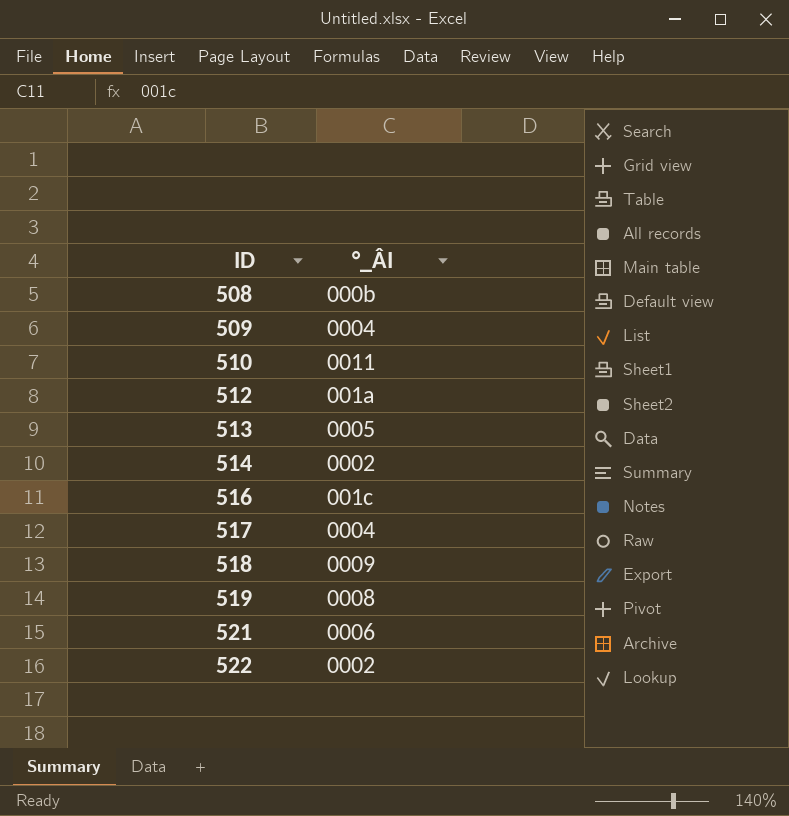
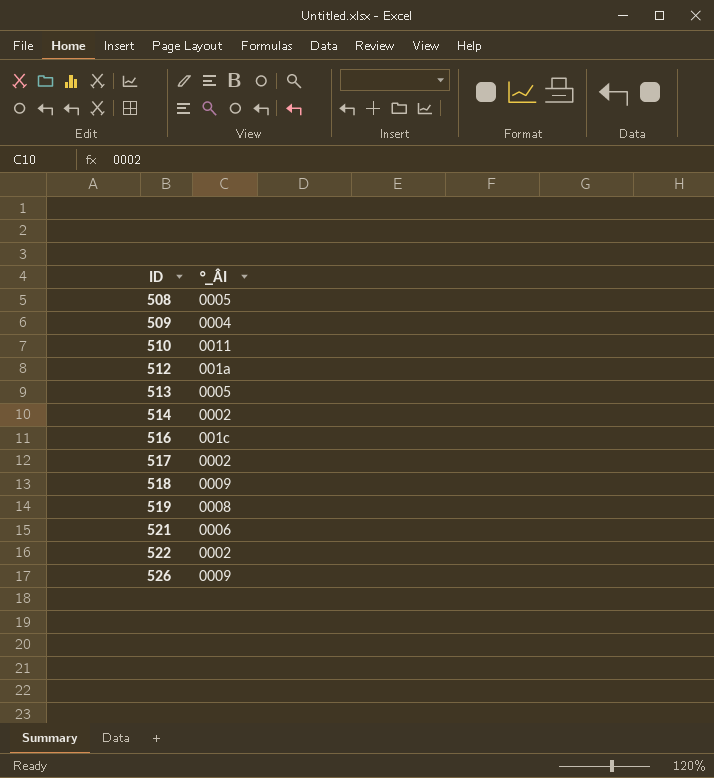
508 | °_ÂI: 000b -> 0005
517 | °_ÂI: 0004 -> 0002
row 526: none -> 0009

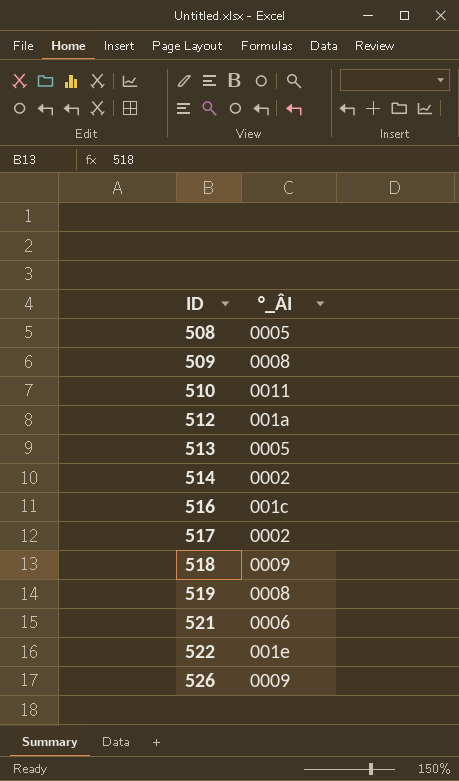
509 | °_ÂI: 0004 -> 0008
522 | °_ÂI: 0002 -> 001e

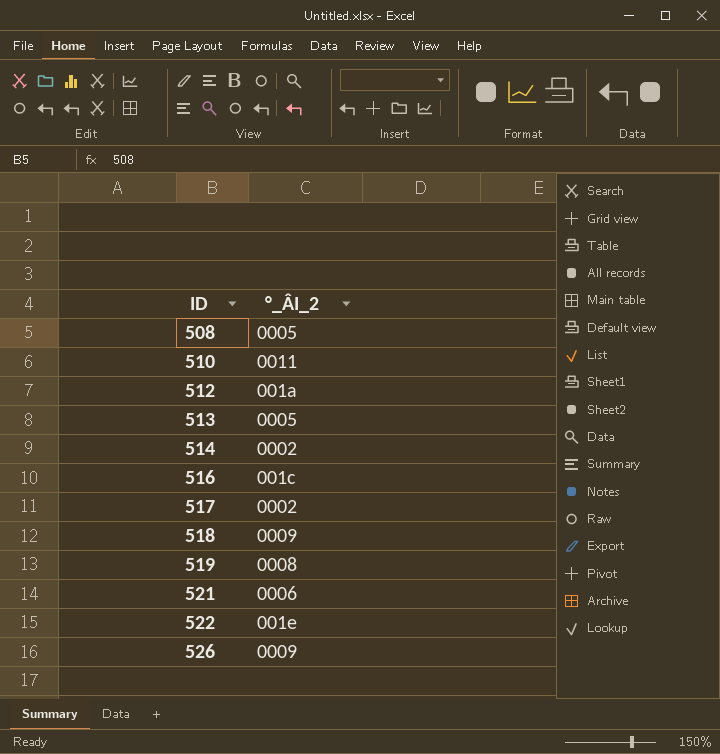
column name: °_ÂI -> °_ÂI_2
row 509: 0008 -> none

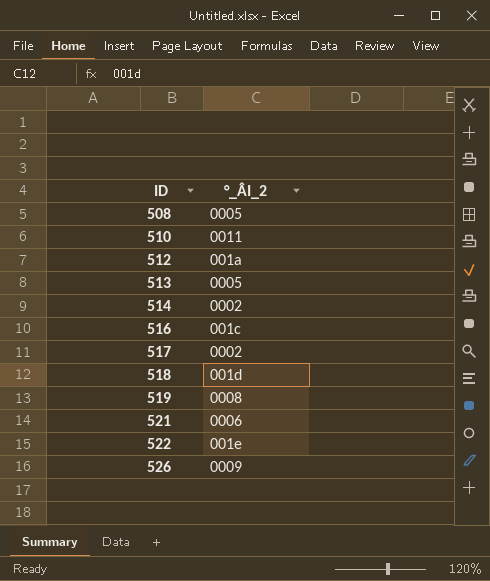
518 | °_ÂI_2: 0009 -> 001d

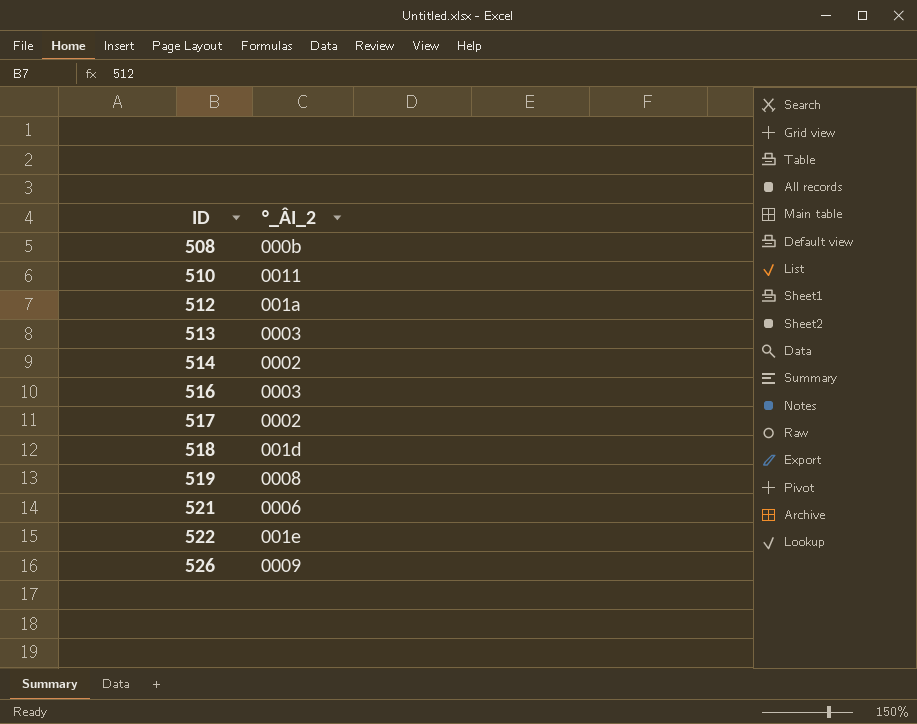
508 | °_ÂI_2: 0005 -> 000b
513 | °_ÂI_2: 0005 -> 0003
516 | °_ÂI_2: 001c -> 0003

